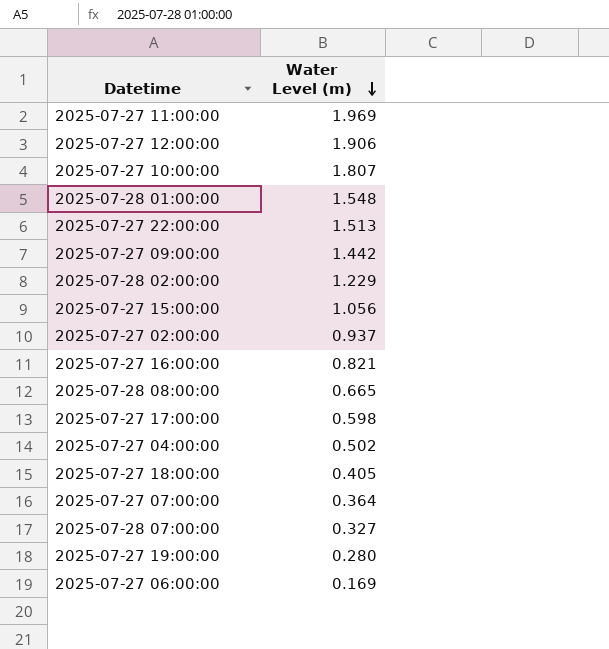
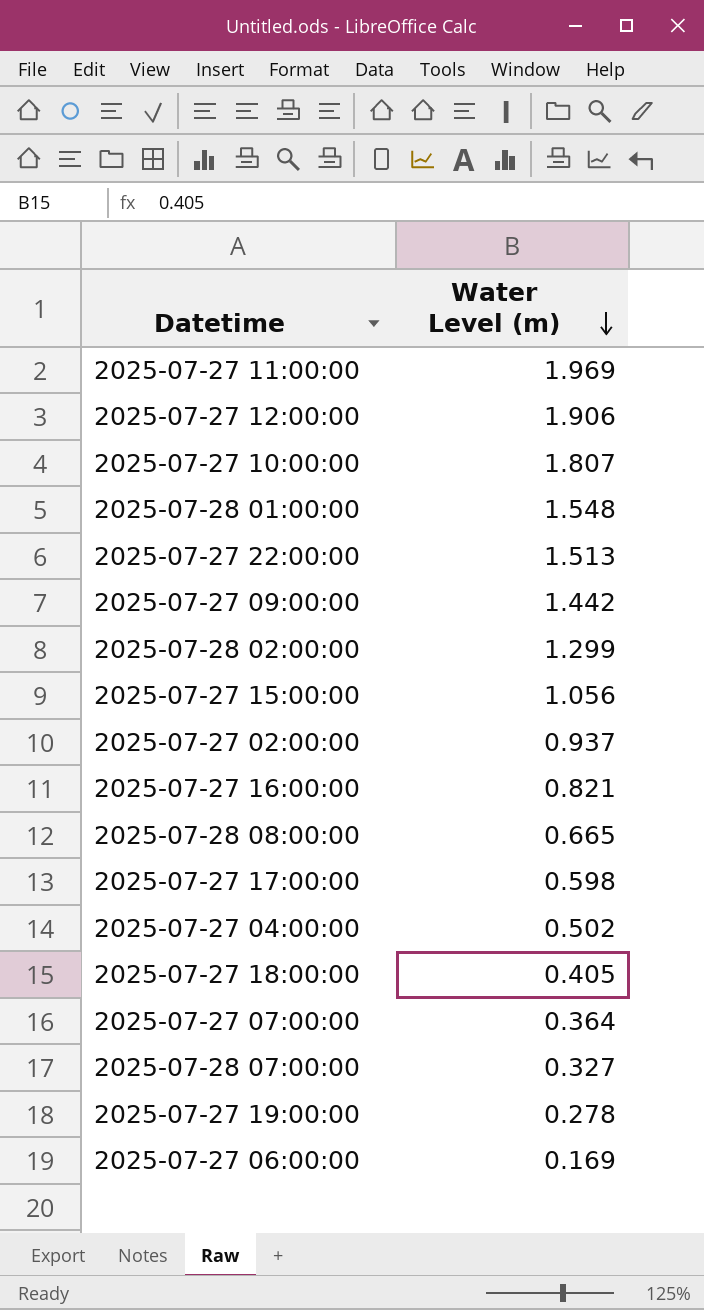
2025-07-28 02:00:00 | Water Level (m): 1.229 -> 1.299
2025-07-27 19:00:00 | Water Level (m): 0.280 -> 0.278

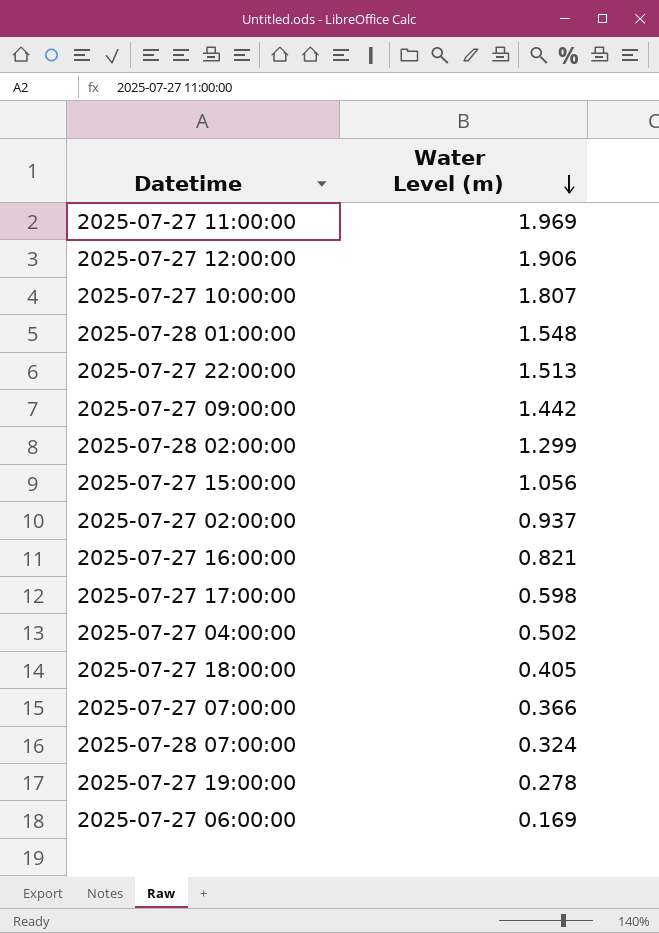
row 2025-07-28 08:00:00: 0.665 -> none
2025-07-27 07:00:00 | Water Level (m): 0.364 -> 0.366
2025-07-28 07:00:00 | Water Level (m): 0.327 -> 0.324

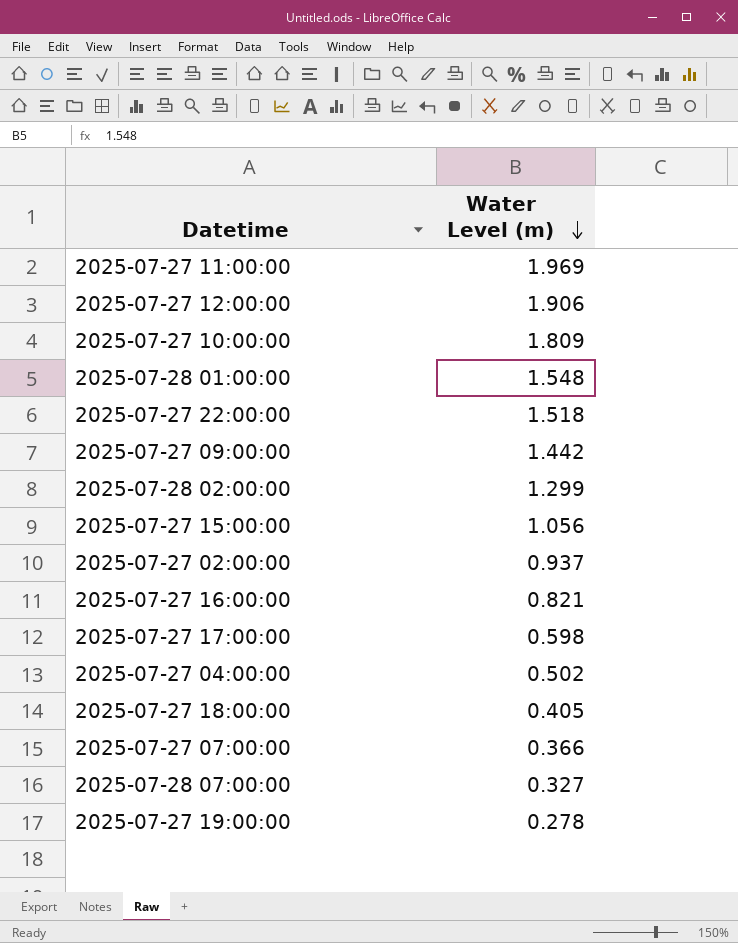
row 2025-07-27 06:00:00: 0.169 -> none
2025-07-27 10:00:00 | Water Level (m): 1.807 -> 1.809
2025-07-27 22:00:00 | Water Level (m): 1.513 -> 1.518
2025-07-28 07:00:00 | Water Level (m): 0.324 -> 0.327

